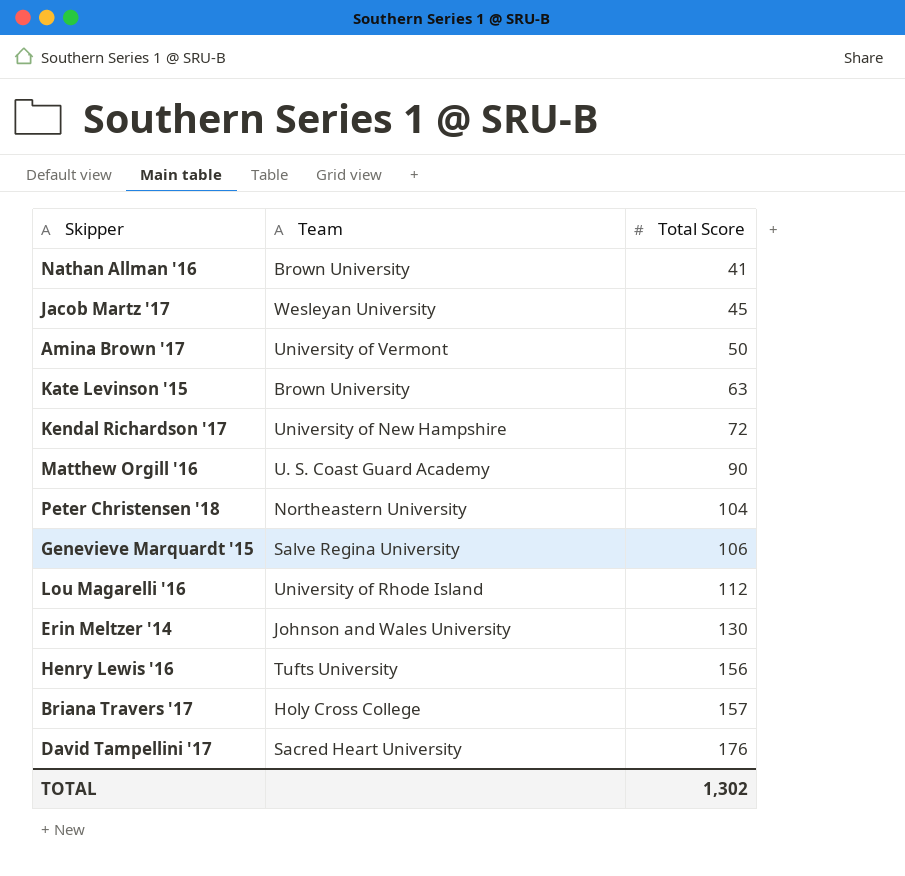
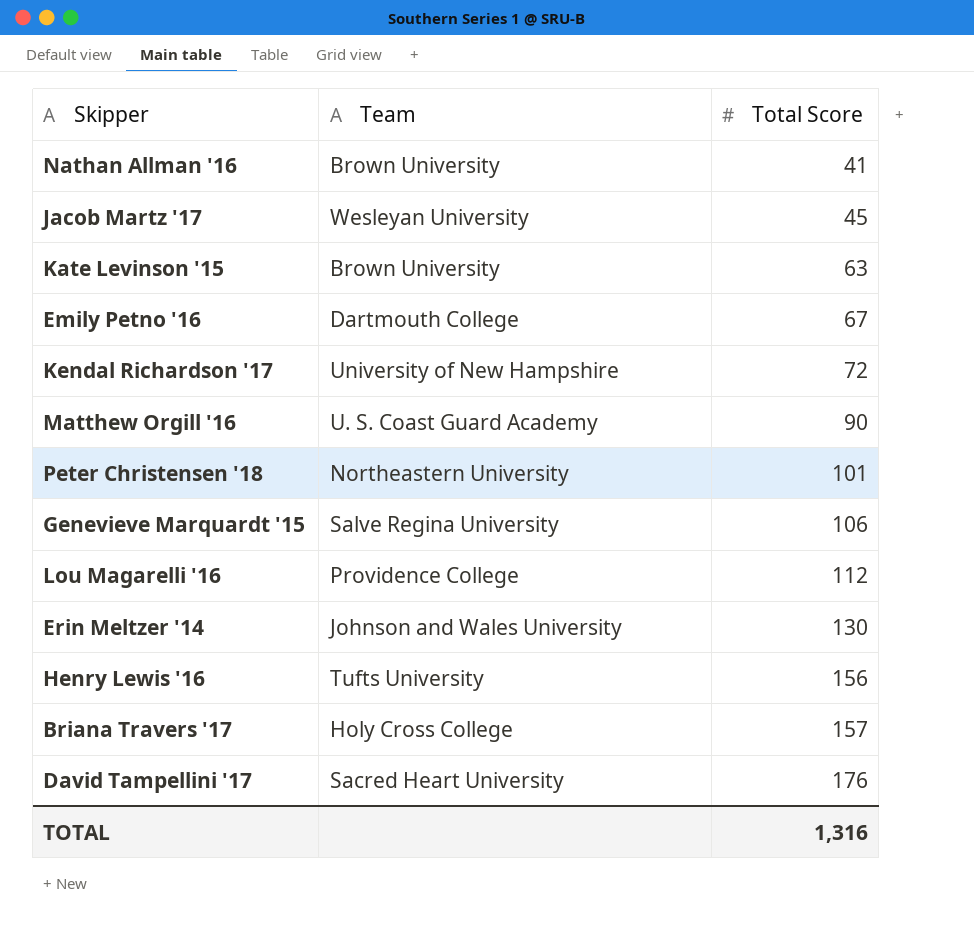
row Amina Brown '17: University of Vermont | 50 -> none
row Emily Petno '16: none -> Dartmouth College | 67
Peter Christensen '18 | Total Score: 104 -> 101
Lou Magarelli '16 | Team: University of Rhode Island -> Providence College
TOTAL | Total Score: 1,302 -> 1,316

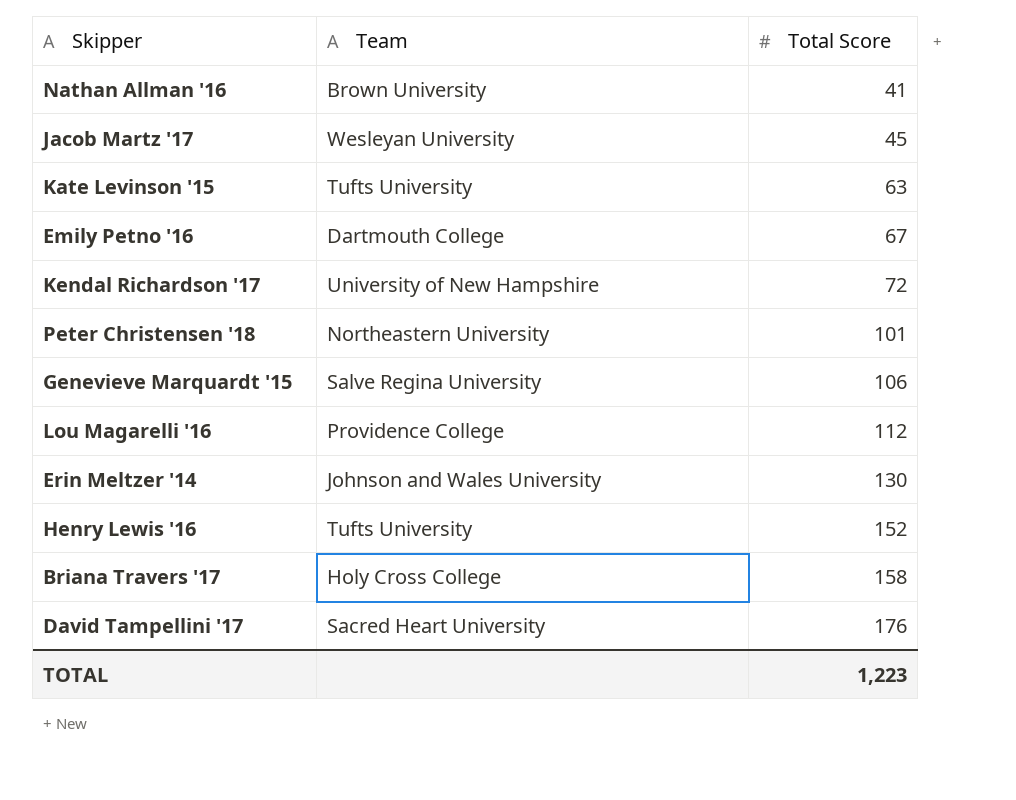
row Matthew Orgill '16: U. S. Coast Guard Academy | 90 -> none
Kate Levinson '15 | Team: Brown University -> Tufts University
Henry Lewis '16 | Total Score: 156 -> 152
Briana Travers '17 | Total Score: 157 -> 158
TOTAL | Total Score: 1,316 -> 1,223

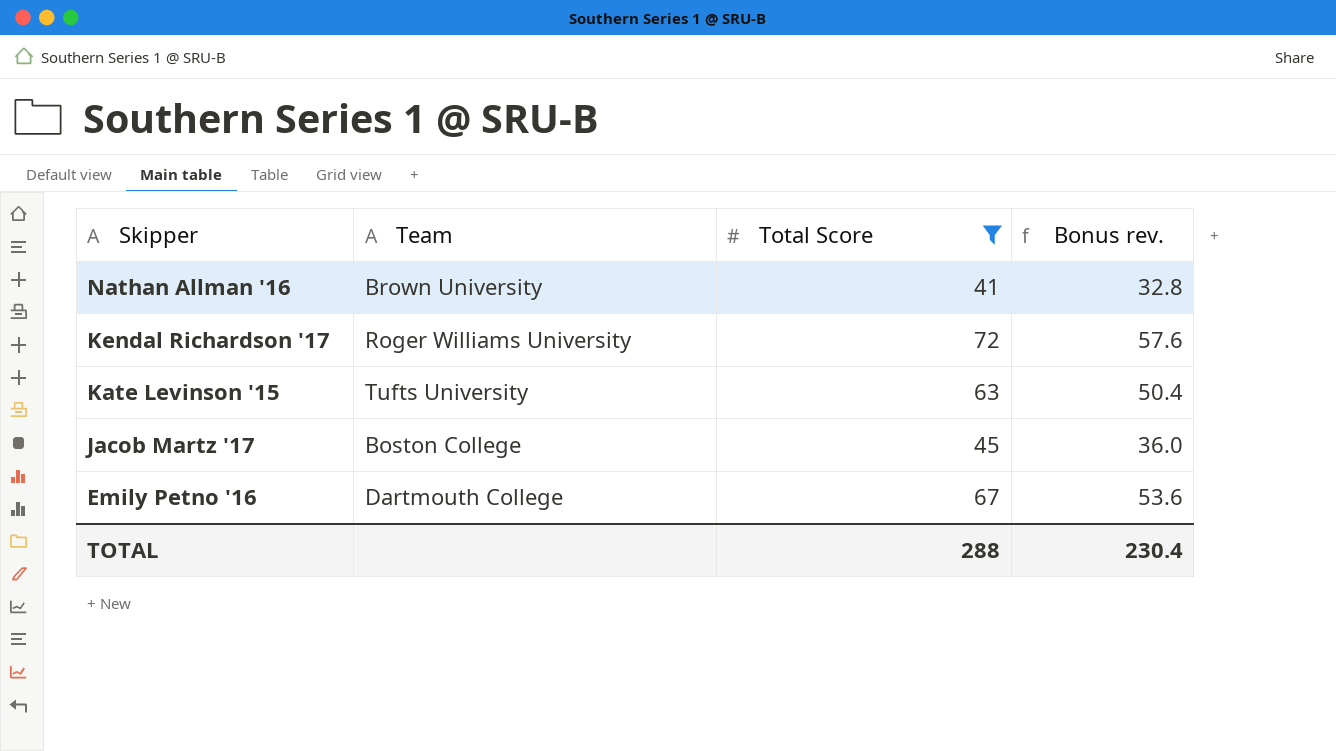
filter: none -> Total Score <= 72
row order: Total Score ascending -> Skipper descending
column Bonus rev. | formula: none -> [Total Score] * 0.8
Kendal Richardson '17 | Team: University of New Hampshire -> Roger Williams University
Jacob Martz '17 | Team: Wesleyan University -> Boston College
TOTAL | Total Score: 1,223 -> 288

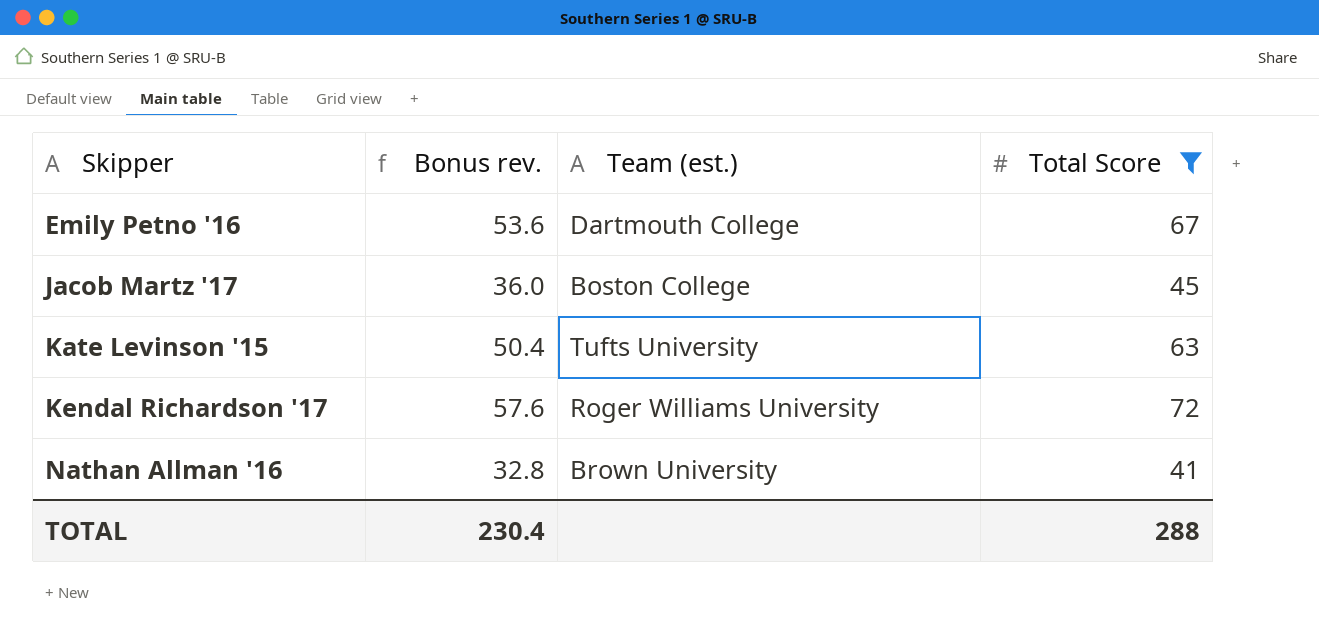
row order: Skipper descending -> Skipper ascending
column Bonus rev. | position: 4 -> 2
column name: Team -> Team (est.)

